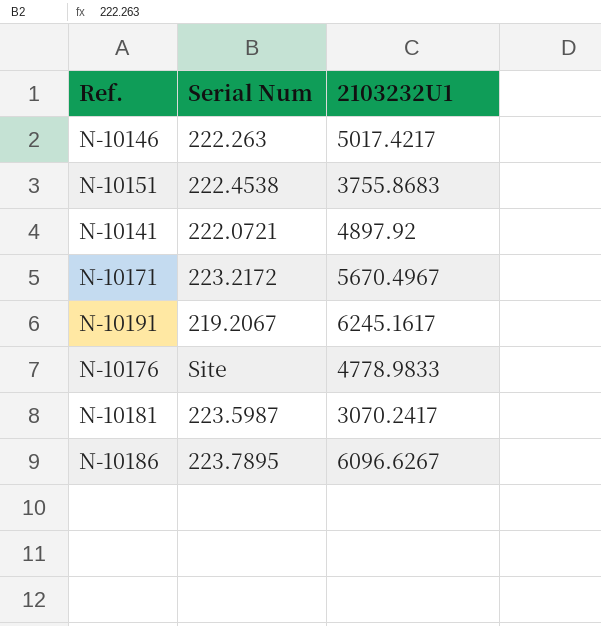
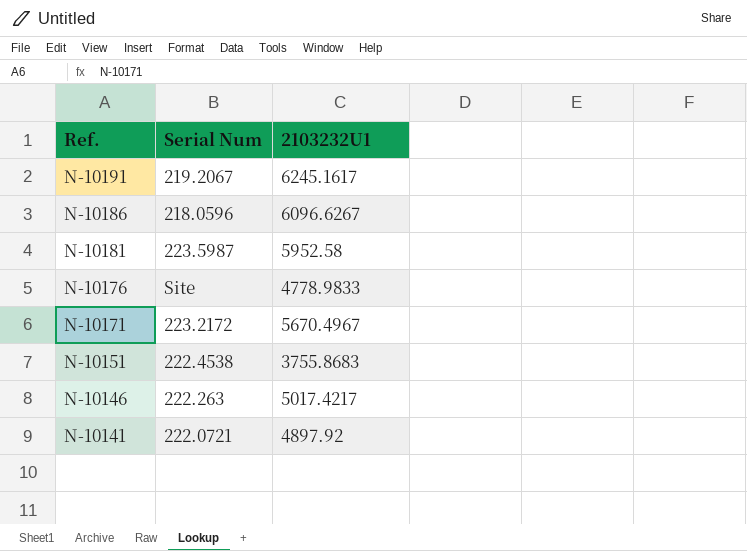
row order: none -> Ref. descending
N-10186 | Serial Num: 223.7895 -> 218.0596
N-10181 | 2103232U1: 3070.2417 -> 5952.58

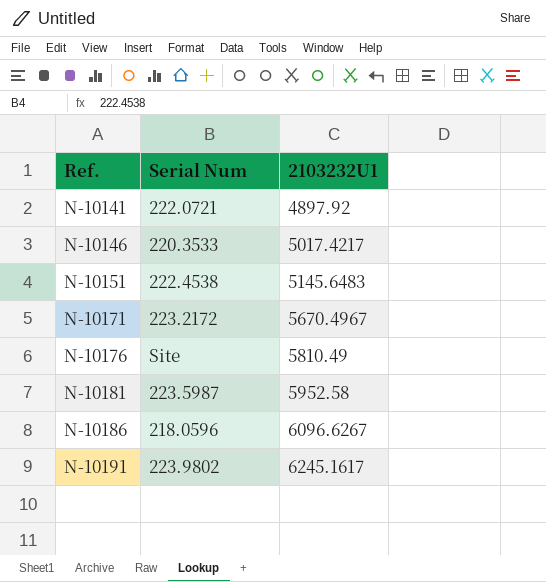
row order: Ref. descending -> Ref. ascending
N-10146 | Serial Num: 222.263 -> 220.3533
N-10151 | 2103232U1: 3755.8683 -> 5145.6483
N-10176 | 2103232U1: 4778.9833 -> 5810.49
N-10191 | Serial Num: 219.2067 -> 223.9802

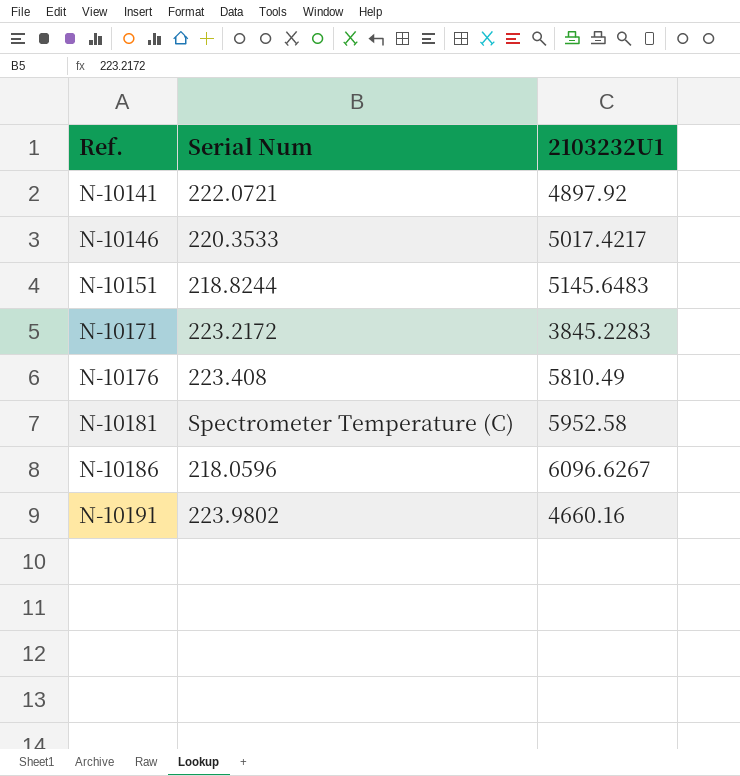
N-10151 | Serial Num: 222.4538 -> 218.8244
N-10171 | 2103232U1: 5670.4967 -> 3845.2283
N-10176 | Serial Num: Site -> 223.408
N-10181 | Serial Num: 223.5987 -> Spectrometer Temperature (C)
N-10191 | 2103232U1: 6245.1617 -> 4660.16

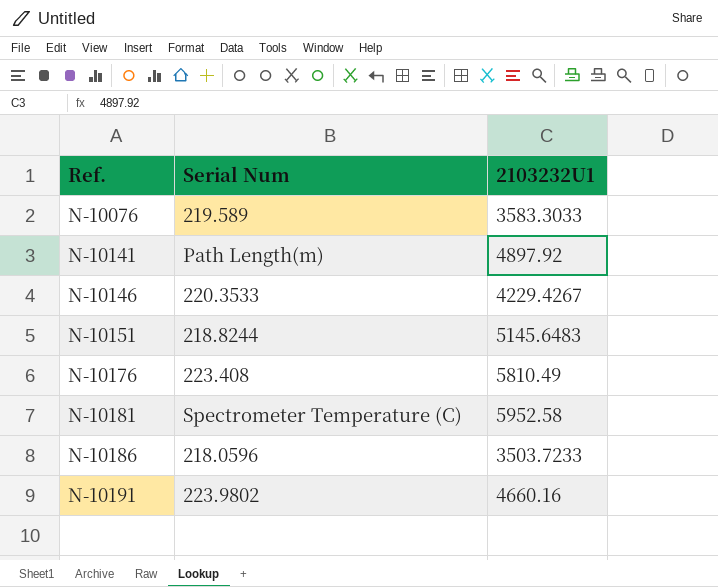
row N-10171: 223.2172 | 3845.2283 -> none
row N-10076: none -> 219.589 | 3583.3033
N-10141 | Serial Num: 222.0721 -> Path Length(m)
N-10146 | 2103232U1: 5017.4217 -> 4229.4267
N-10186 | 2103232U1: 6096.6267 -> 3503.7233

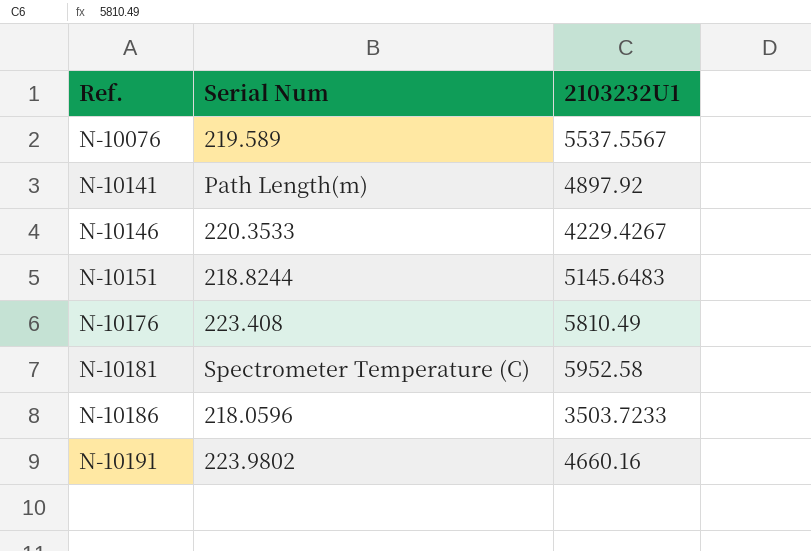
N-10076 | 2103232U1: 3583.3033 -> 5537.5567

